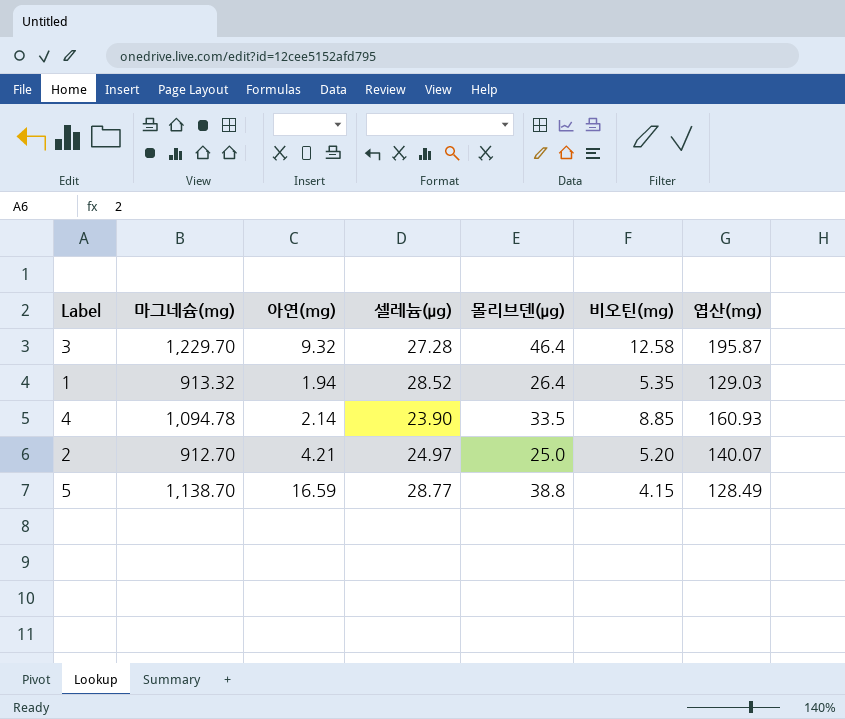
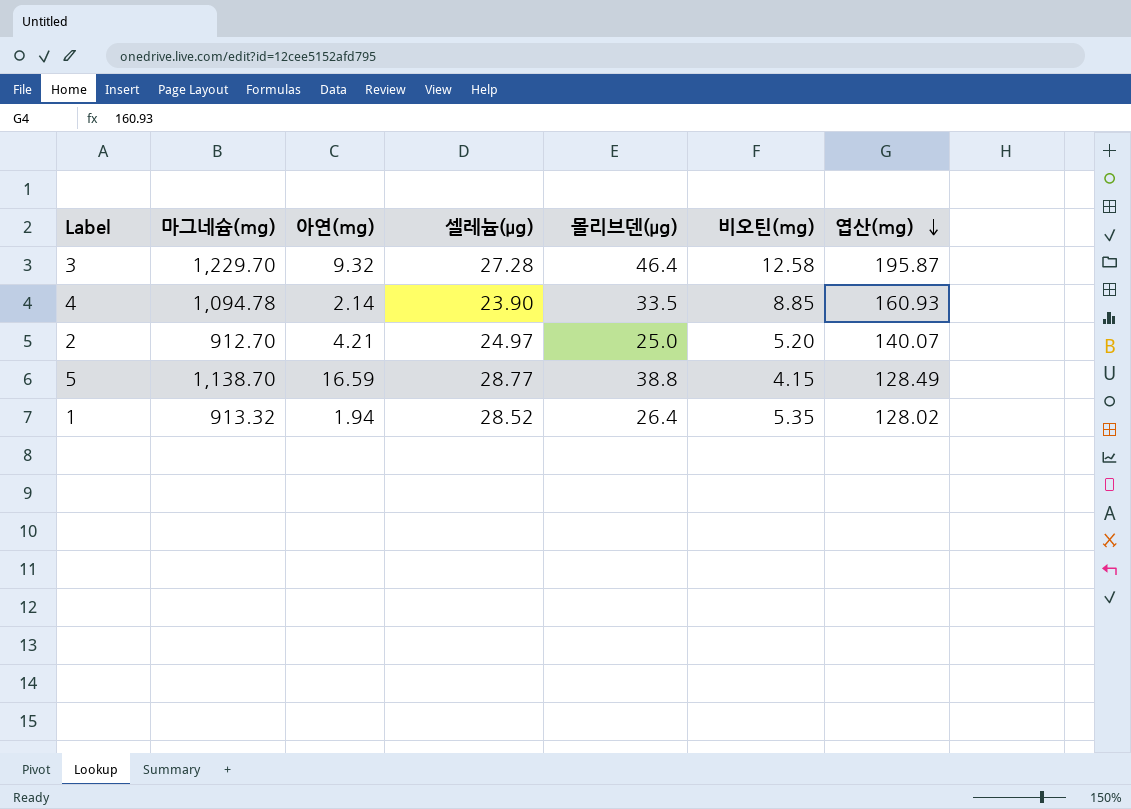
row order: none -> 엽산(mg) descending
1 | 엽산(mg): 129.03 -> 128.02

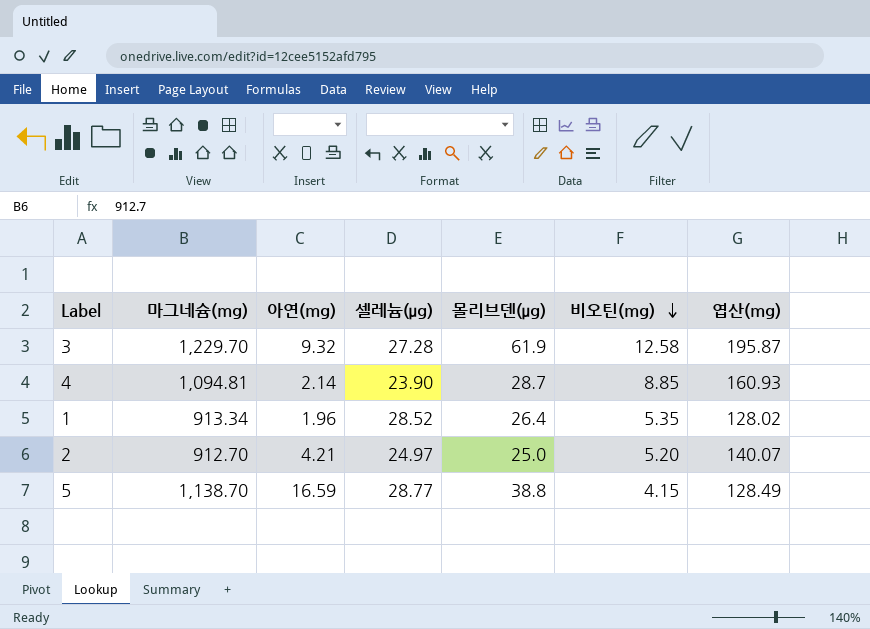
row order: 엽산(mg) descending -> 비오틴(mg) descending
3 | 몰리브덴(μg): 46.4 -> 61.9
4 | 마그네슘(mg): 1,094.78 -> 1,094.81
4 | 몰리브덴(μg): 33.5 -> 28.7
1 | 마그네슘(mg): 913.32 -> 913.34
1 | 아연(mg): 1.94 -> 1.96

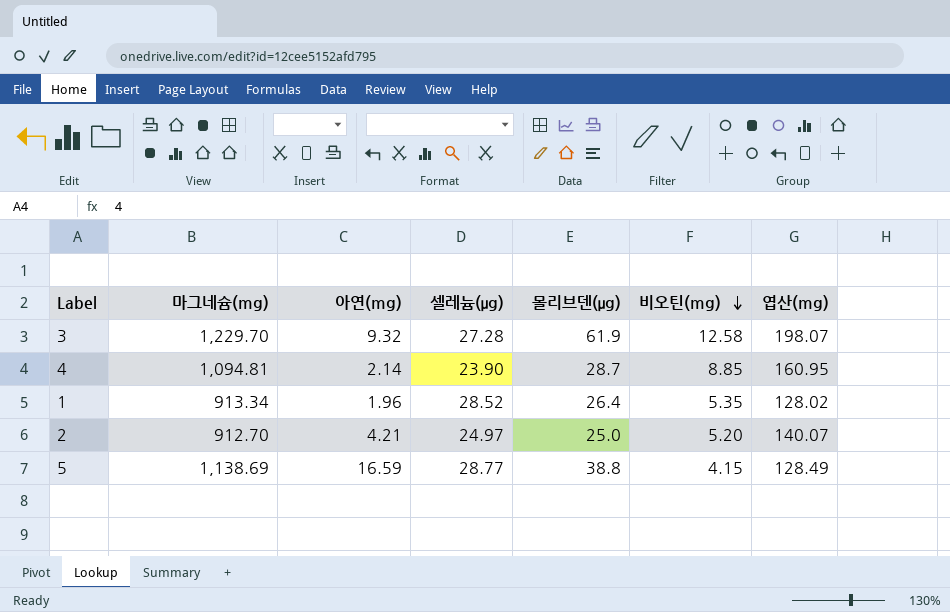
3 | 엽산(mg): 195.87 -> 198.07
4 | 엽산(mg): 160.93 -> 160.95
5 | 마그네슘(mg): 1,138.70 -> 1,138.69

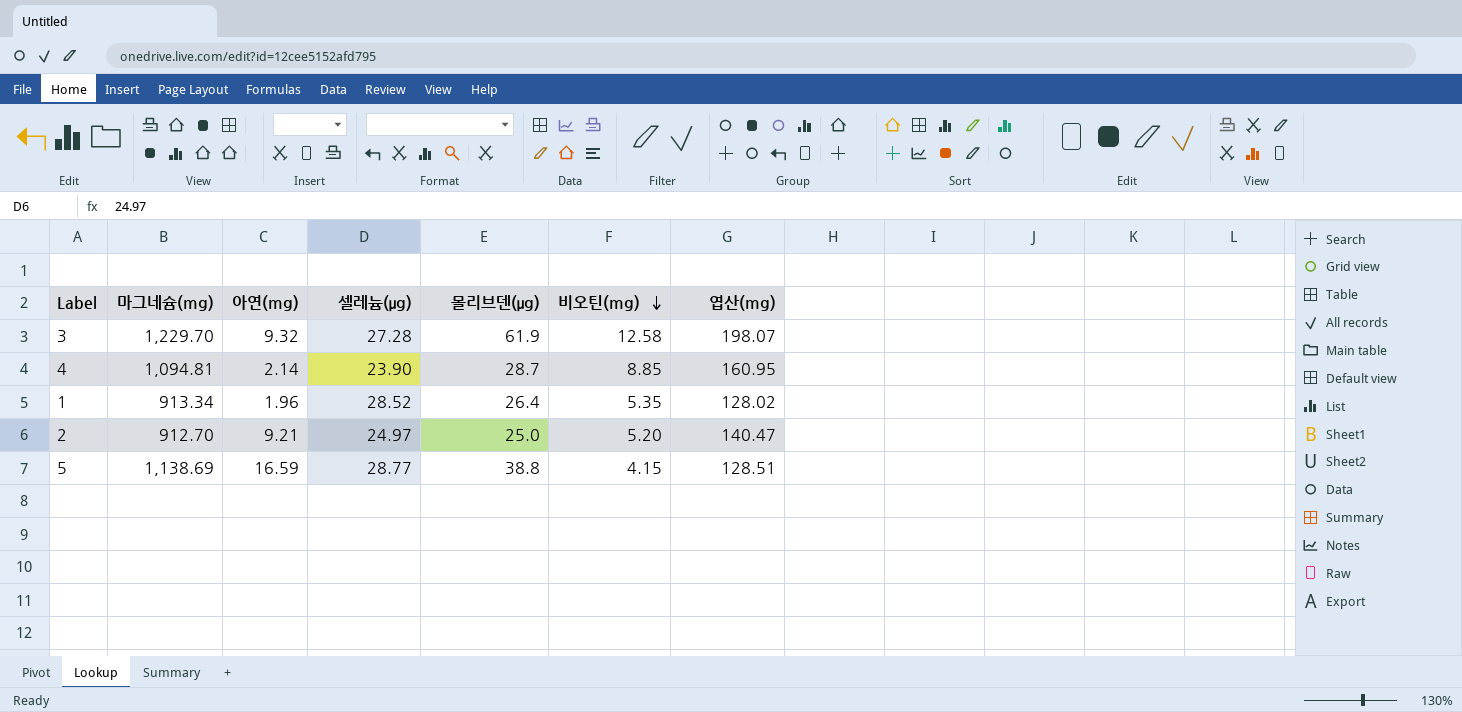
2 | 아연(mg): 4.21 -> 9.21
2 | 엽산(mg): 140.07 -> 140.47
5 | 엽산(mg): 128.49 -> 128.51

